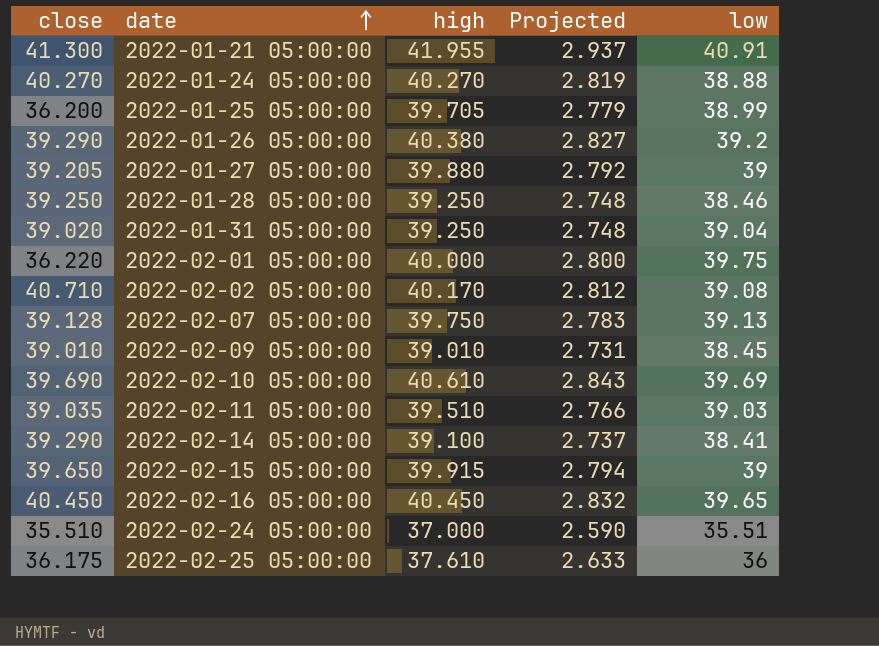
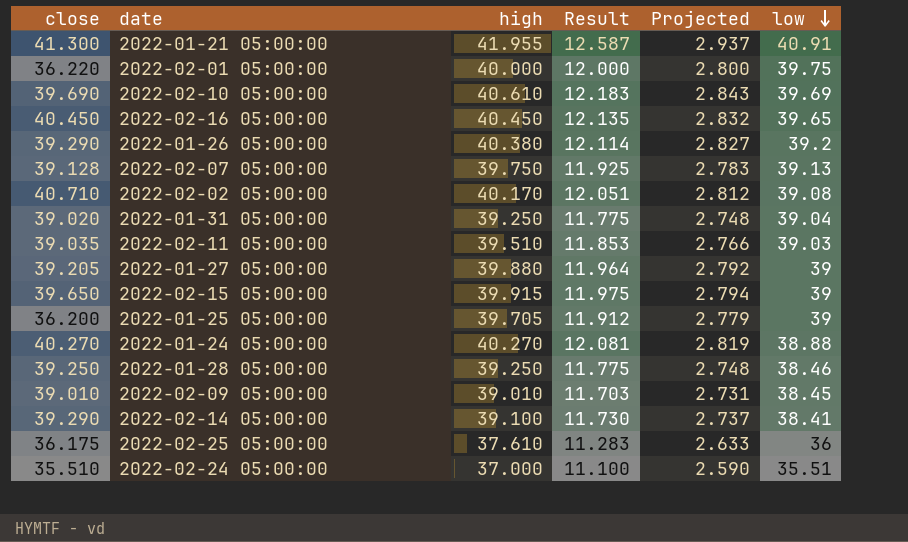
row order: date ascending -> low descending
column Result | formula: none -> [high] * 0.3
2022-01-25 05:00:00 | low: 38.99 -> 39

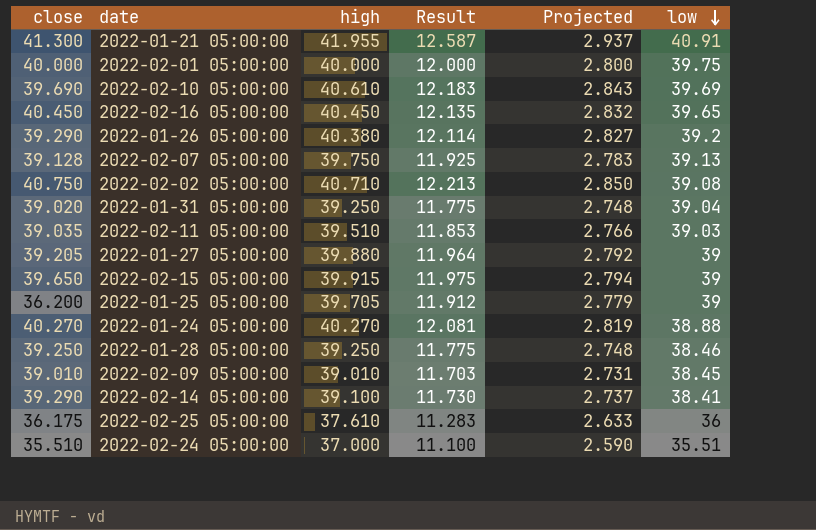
2022-02-01 05:00:00 | close: 36.220 -> 40.000
2022-02-02 05:00:00 | close: 40.710 -> 40.750
2022-02-02 05:00:00 | high: 40.170 -> 40.710
2022-02-02 05:00:00 | Result: 12.051 -> 12.213
2022-02-02 05:00:00 | Projected: 2.812 -> 2.850

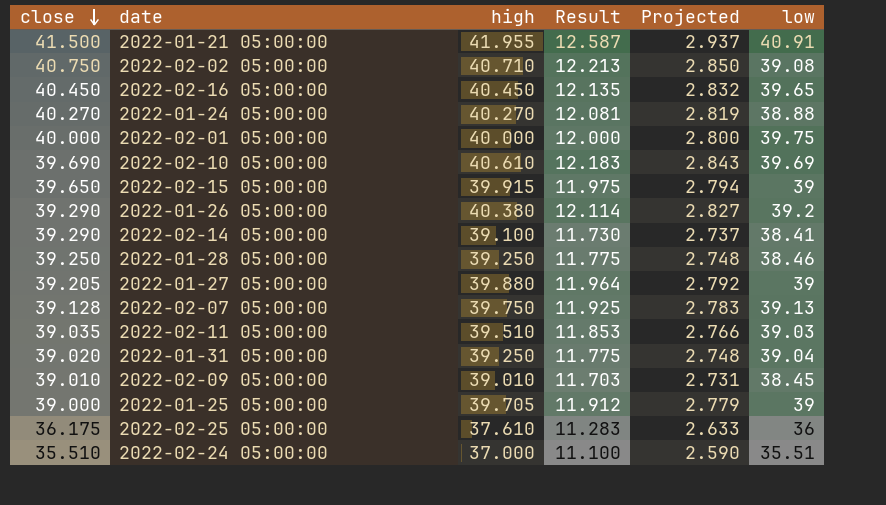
row order: low descending -> close descending
2022-01-21 05:00:00 | close: 41.300 -> 41.500
2022-01-25 05:00:00 | close: 36.200 -> 39.000

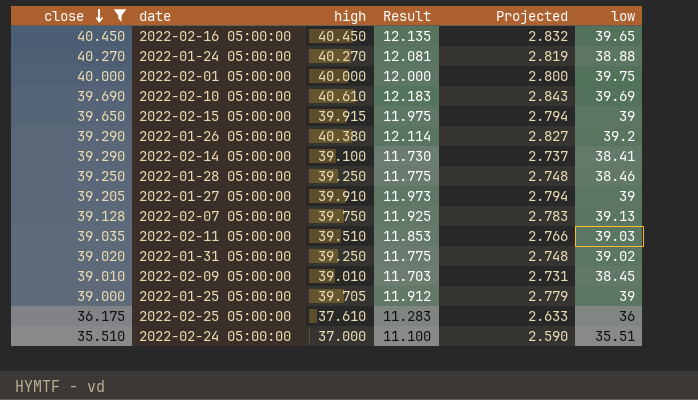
filter: none -> close <= 40.450
2022-01-27 05:00:00 | high: 39.880 -> 39.910
2022-01-27 05:00:00 | Result: 11.964 -> 11.973
2022-01-27 05:00:00 | Projected: 2.792 -> 2.794
2022-01-31 05:00:00 | low: 39.04 -> 39.02

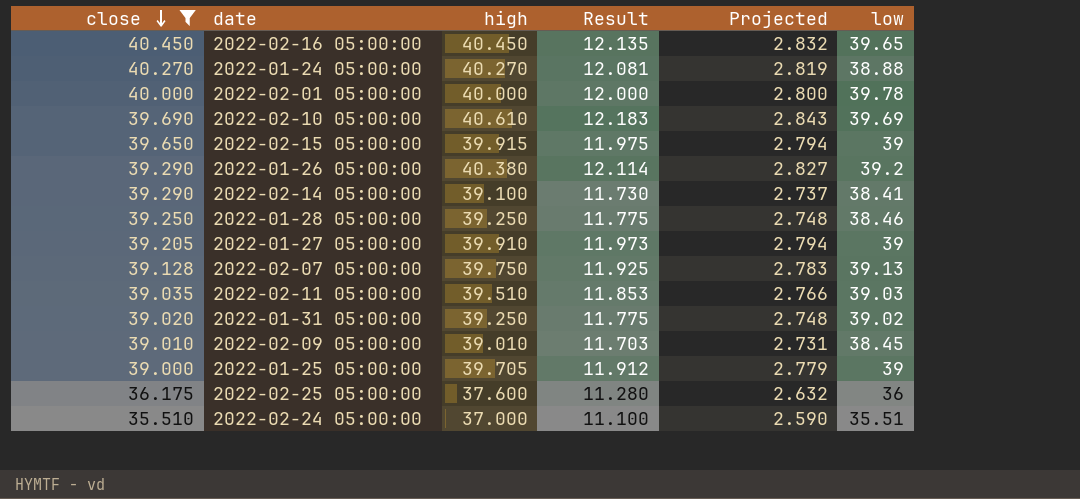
2022-02-01 05:00:00 | low: 39.75 -> 39.78
2022-02-25 05:00:00 | high: 37.610 -> 37.600
2022-02-25 05:00:00 | Result: 11.283 -> 11.280
2022-02-25 05:00:00 | Projected: 2.633 -> 2.632

